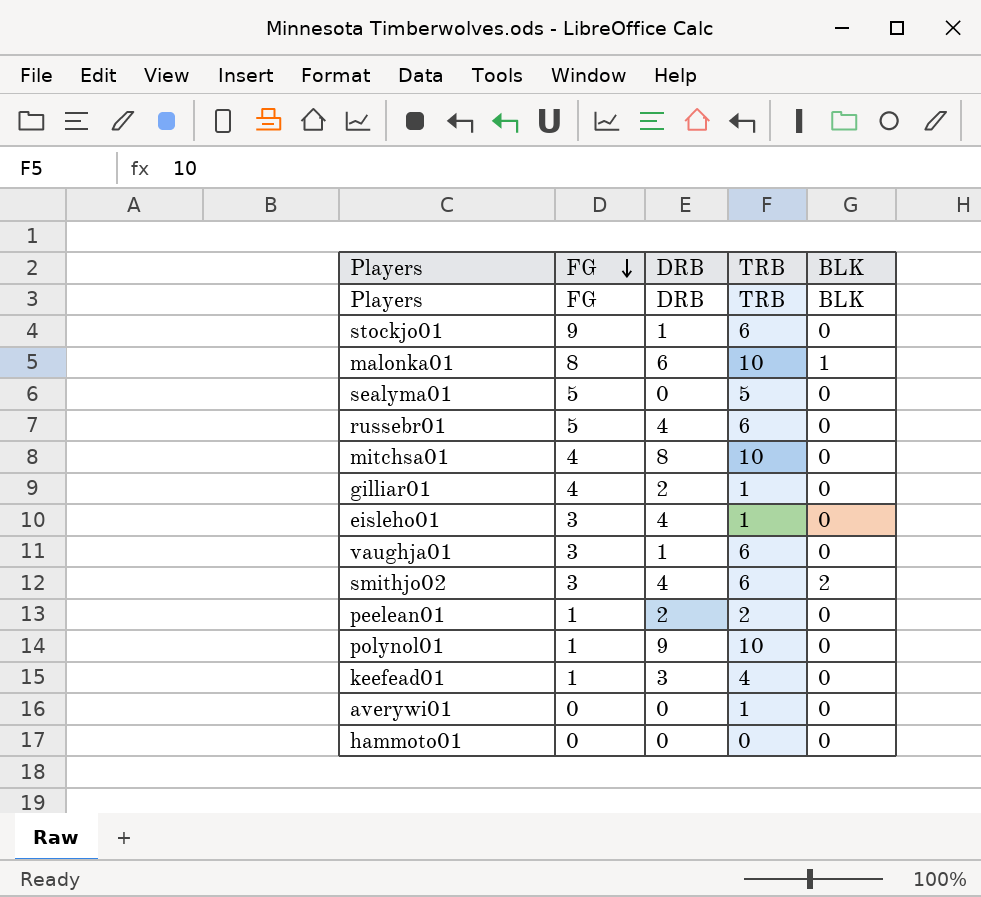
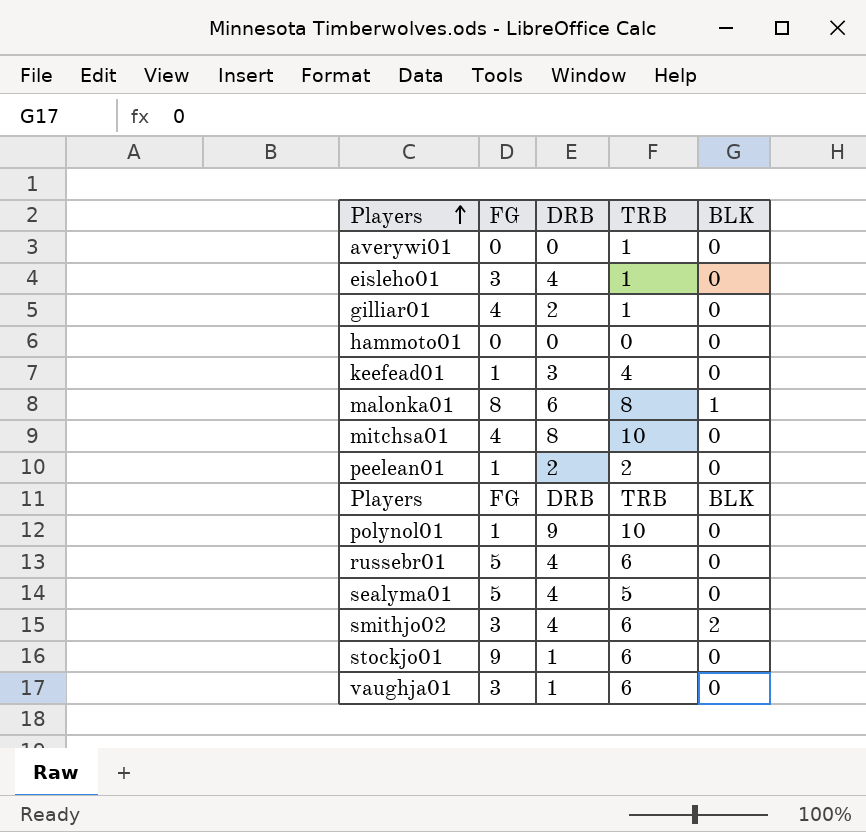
row order: FG descending -> Players ascending
malonka01 | TRB: 10 -> 8
sealyma01 | DRB: 0 -> 4

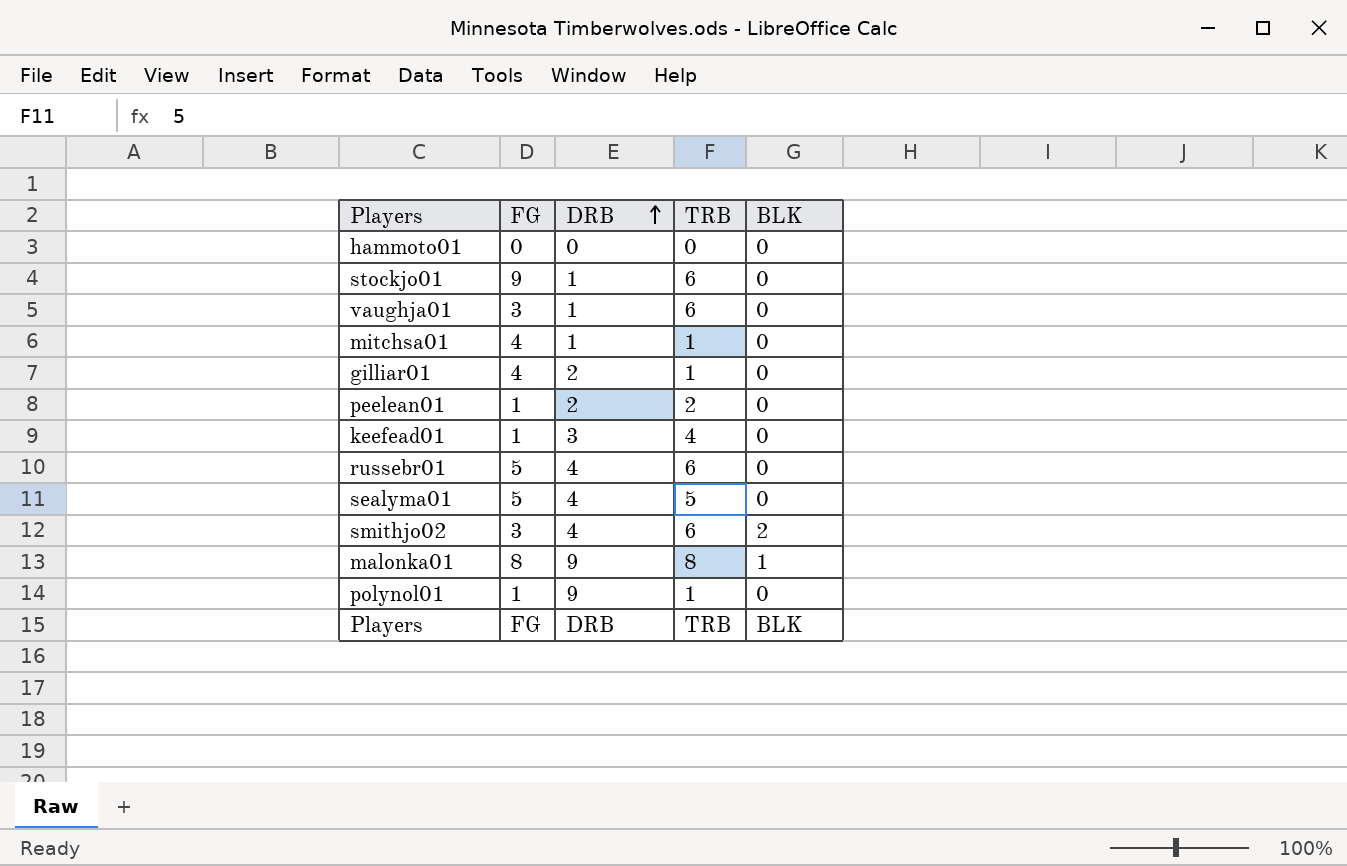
row order: Players ascending -> DRB ascending
row averywi01: 0 | 0 | 1 | 0 -> none
row eisleho01: 3 | 4 | 1 | 0 -> none
mitchsa01 | DRB: 8 -> 1
mitchsa01 | TRB: 10 -> 1
malonka01 | DRB: 6 -> 9
polynol01 | TRB: 10 -> 1

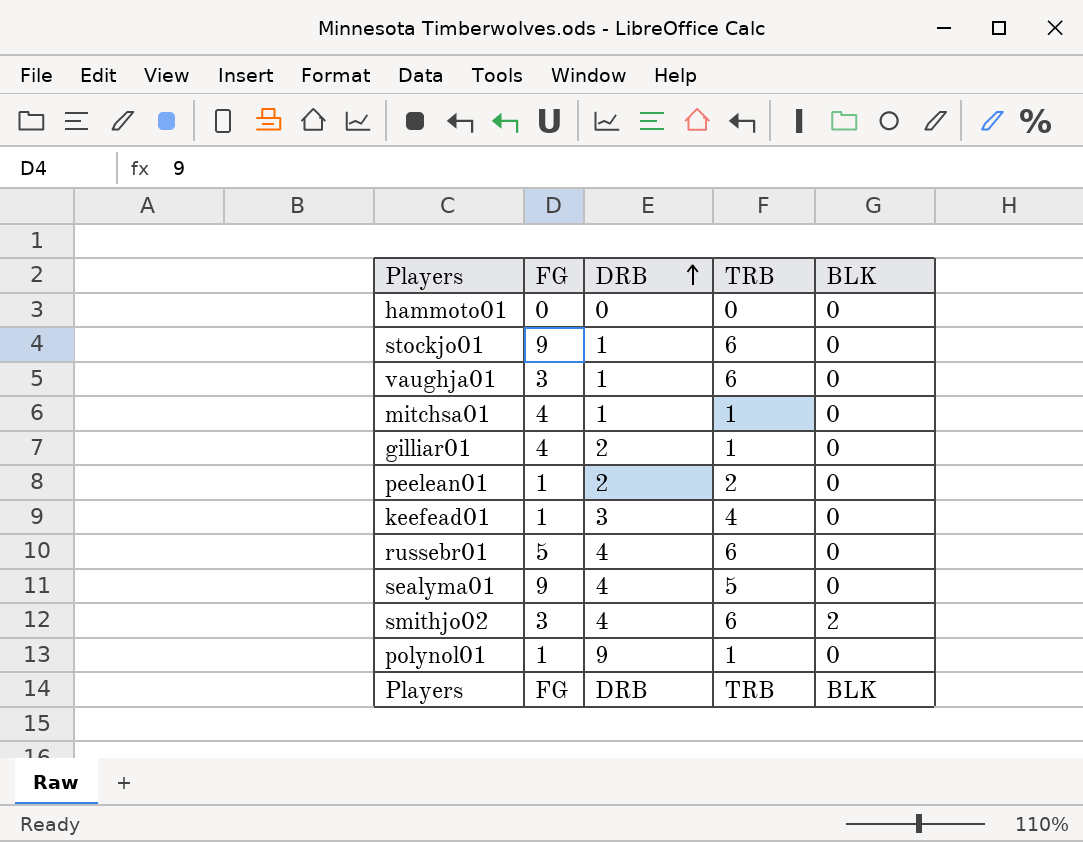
row malonka01: 8 | 9 | 8 | 1 -> none
sealyma01 | FG: 5 -> 9

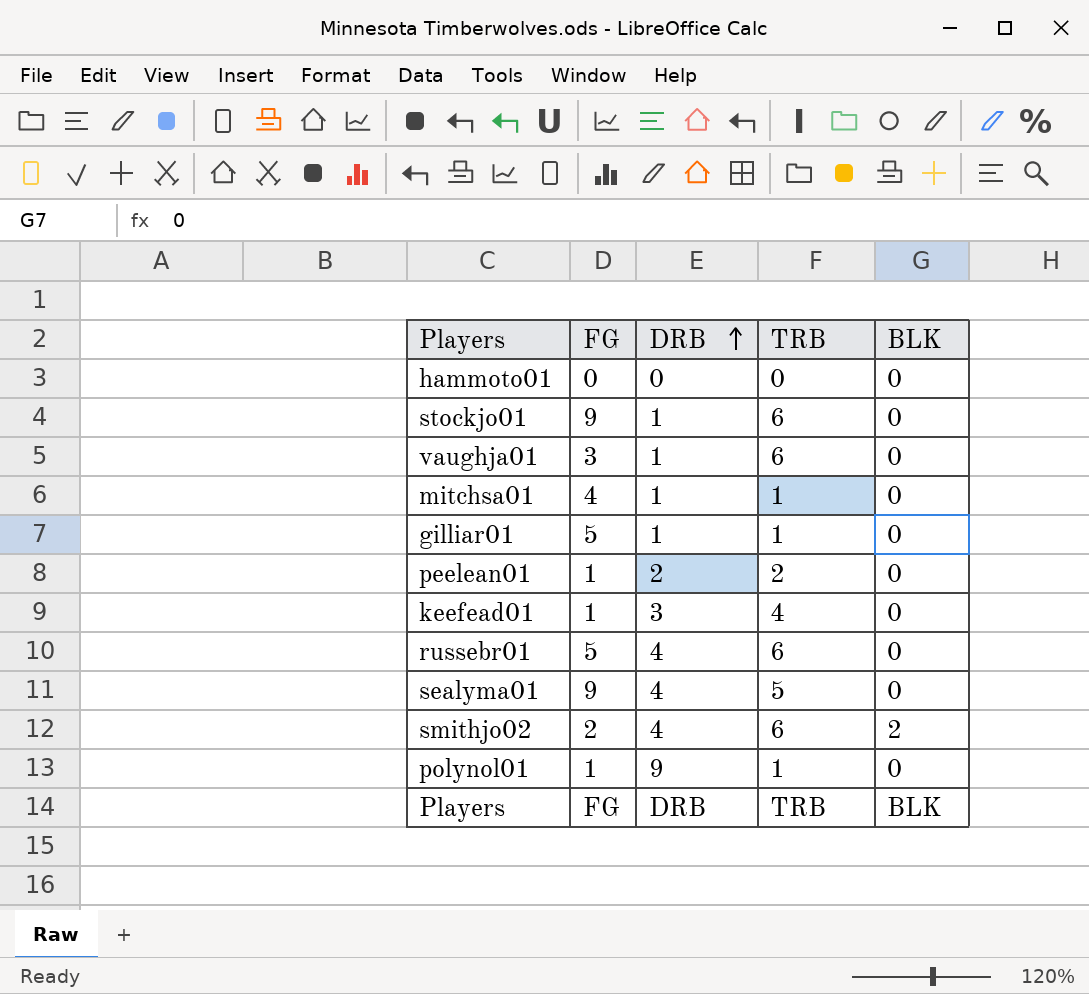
gilliar01 | FG: 4 -> 5
gilliar01 | DRB: 2 -> 1
smithjo02 | FG: 3 -> 2

